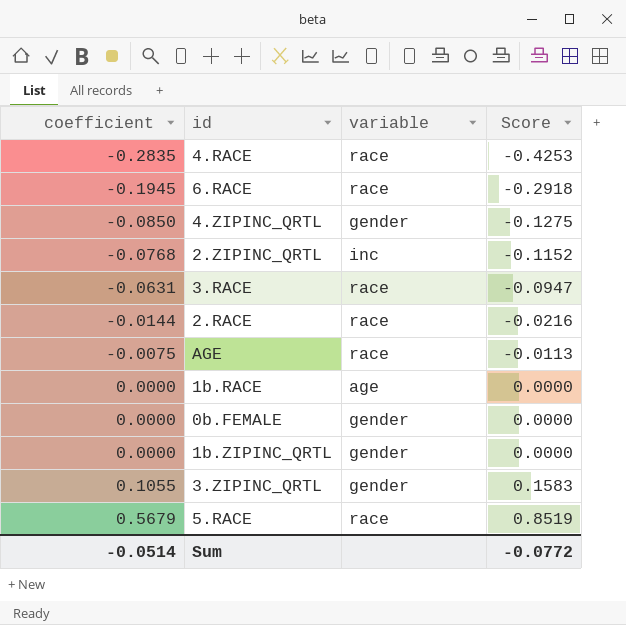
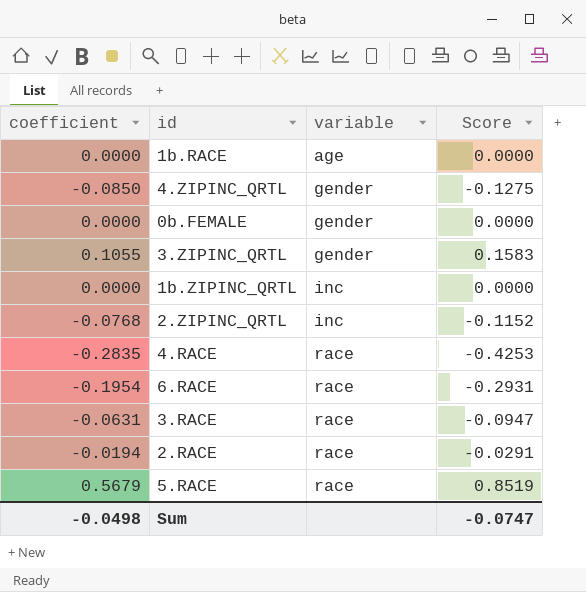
row order: coefficient ascending -> variable ascending
row AGE: -0.0075 | race | -0.0113 -> none
1b.ZIPINC_QRTL | variable: gender -> inc
6.RACE | coefficient: -0.1945 -> -0.1954
6.RACE | Score: -0.2918 -> -0.2931
2.RACE | coefficient: -0.0144 -> -0.0194
2.RACE | Score: -0.0216 -> -0.0291
Sum | coefficient: -0.0514 -> -0.0498
Sum | Score: -0.0772 -> -0.0747

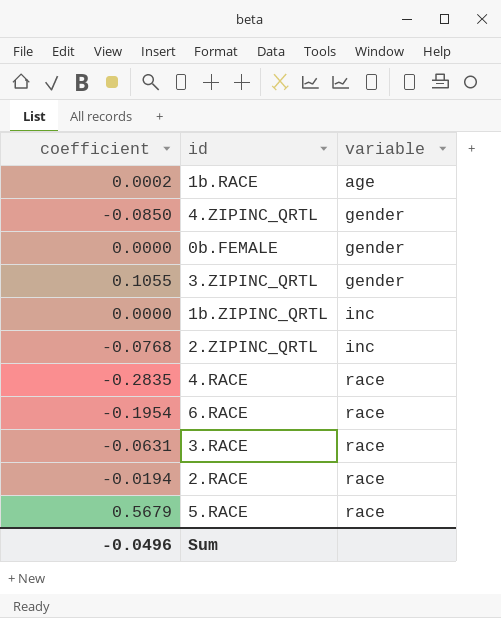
column Score | formula: [coefficient] * 1.5 -> none
1b.RACE | coefficient: 0.0000 -> 0.0002
Sum | coefficient: -0.0498 -> -0.0496

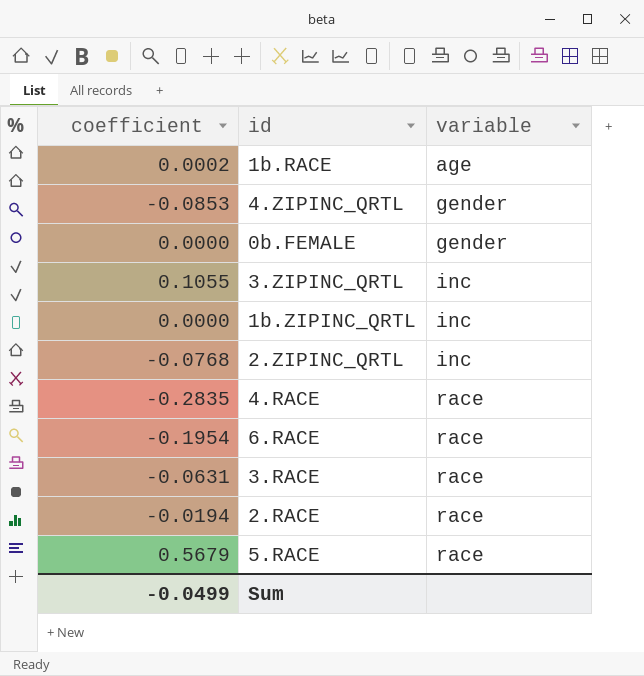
4.ZIPINC_QRTL | coefficient: -0.0850 -> -0.0853
3.ZIPINC_QRTL | variable: gender -> inc
Sum | coefficient: -0.0496 -> -0.0499

